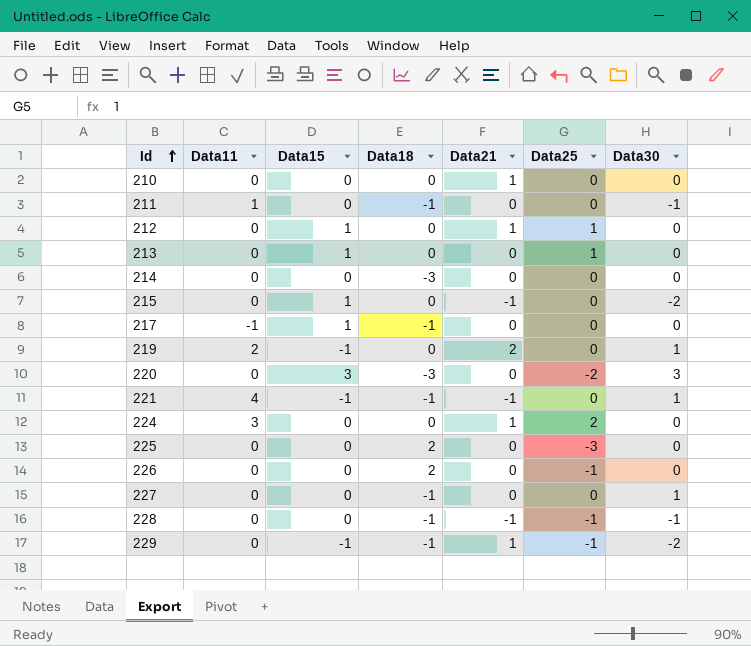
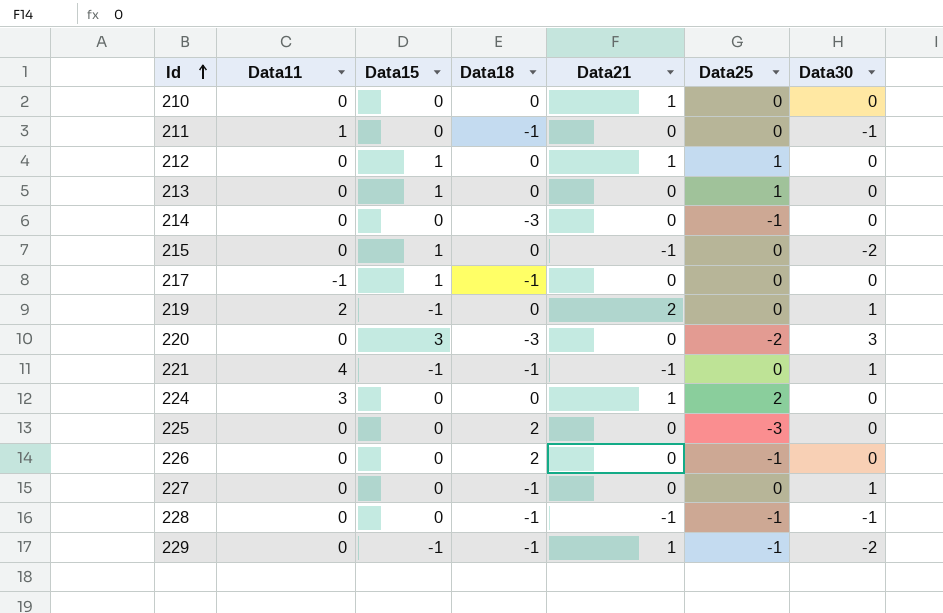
214 | Data25: 0 -> -1

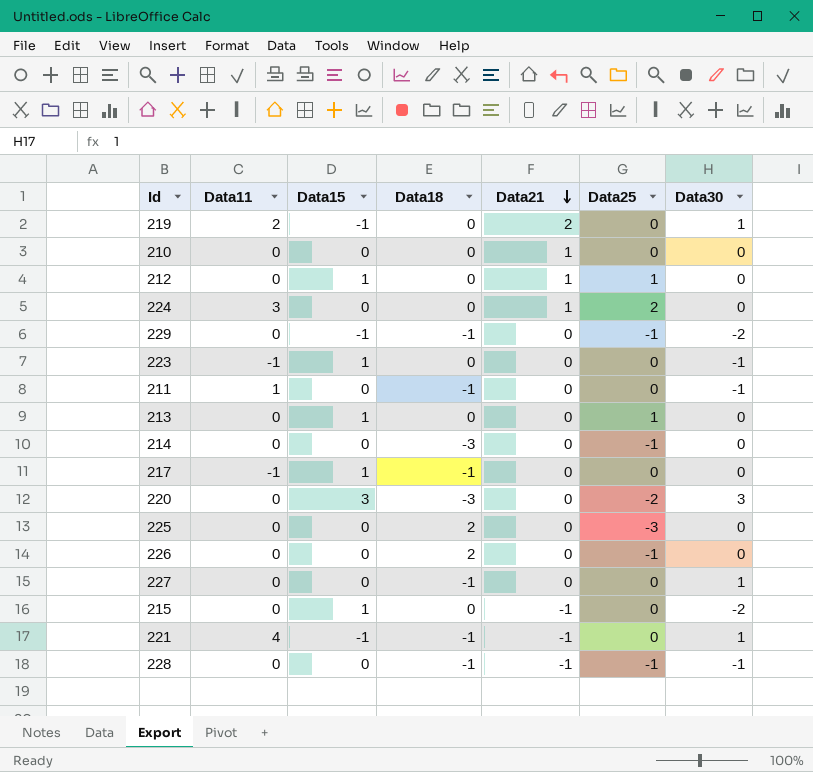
row order: Id ascending -> Data21 descending
229 | Data21: 1 -> 0
row 223: none -> -1 | 1 | 0 | 0 | 0 | -1

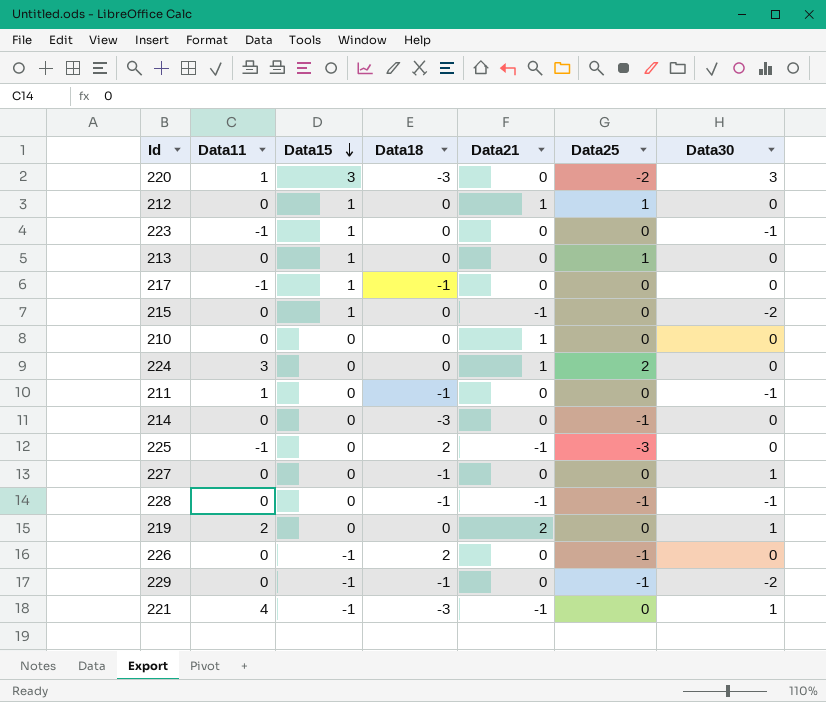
row order: Data21 descending -> Data15 descending
220 | Data11: 0 -> 1
225 | Data11: 0 -> -1
225 | Data21: 0 -> -1
219 | Data15: -1 -> 0
226 | Data15: 0 -> -1
221 | Data18: -1 -> -3

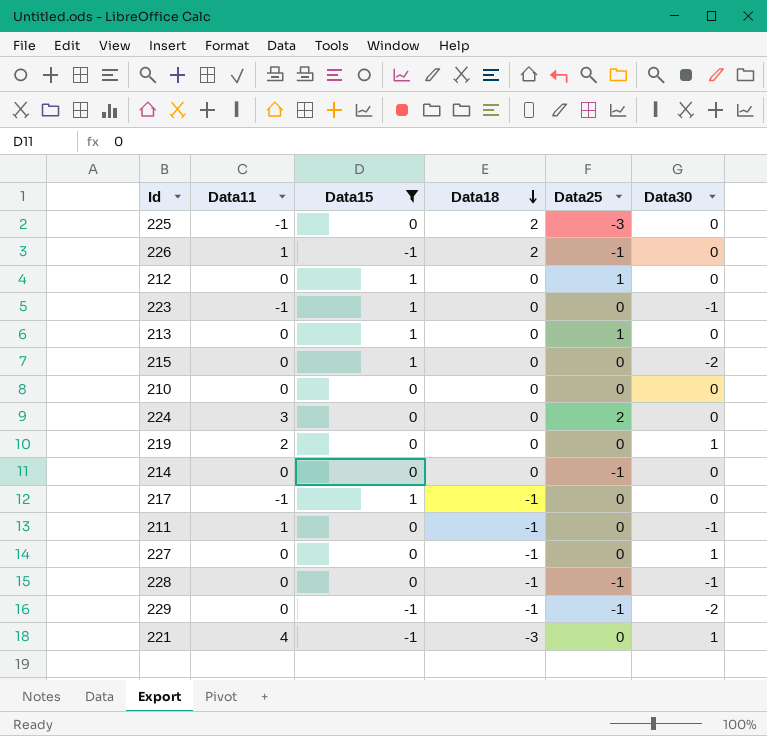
filter: none -> Data15 != 3
row order: Data15 descending -> Data18 descending
column Data21 | position: 5 -> none
226 | Data11: 0 -> 1
214 | Data18: -3 -> 0

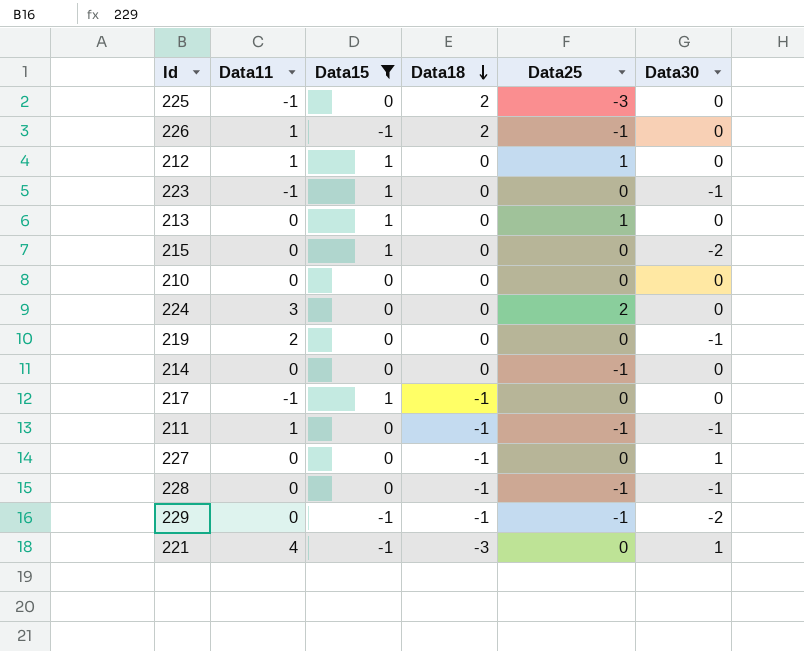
212 | Data11: 0 -> 1
219 | Data30: 1 -> -1
211 | Data25: 0 -> -1

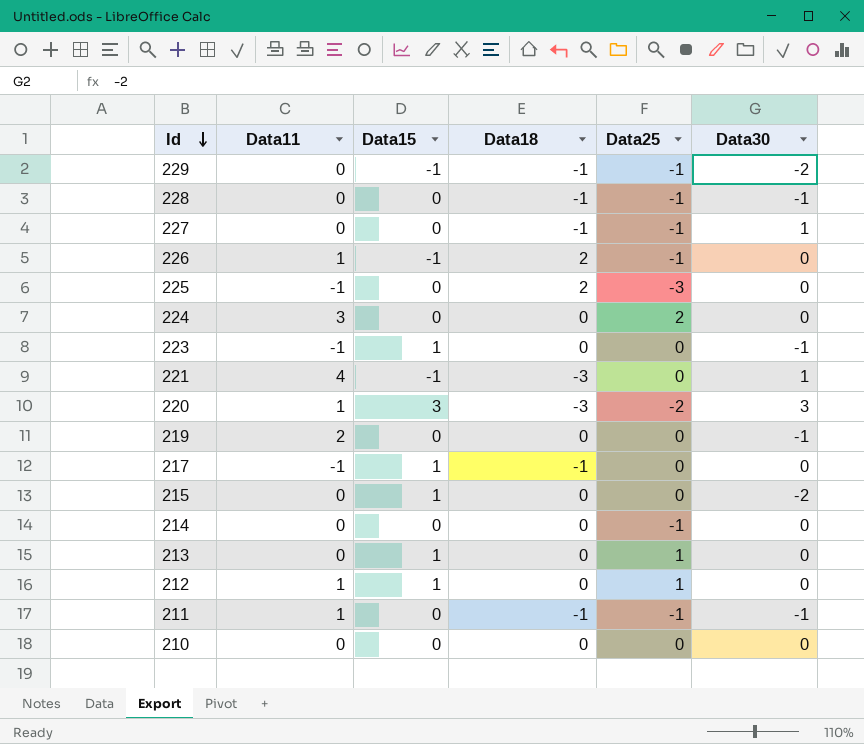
filter: Data15 != 3 -> none
row order: Data18 descending -> Id descending
227 | Data25: 0 -> -1

